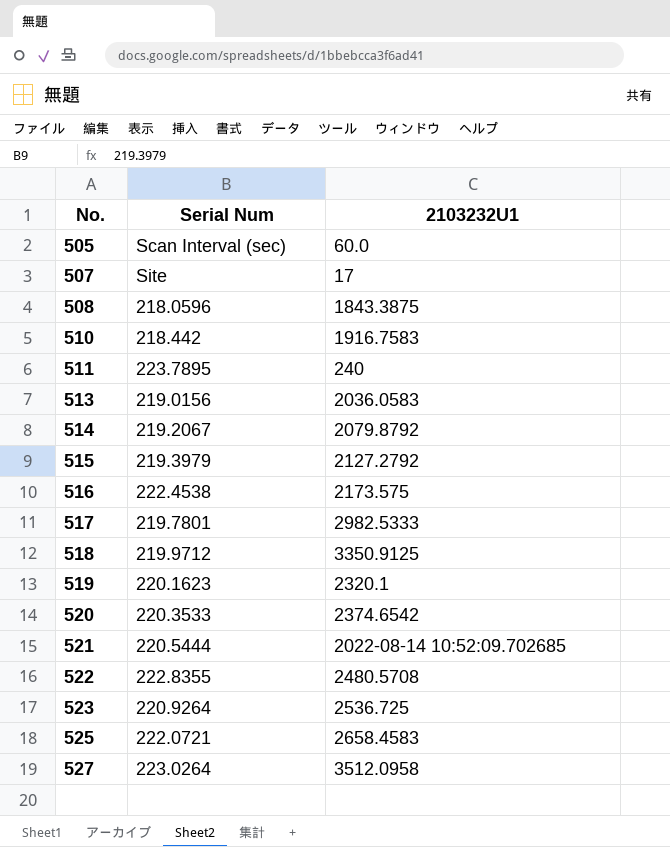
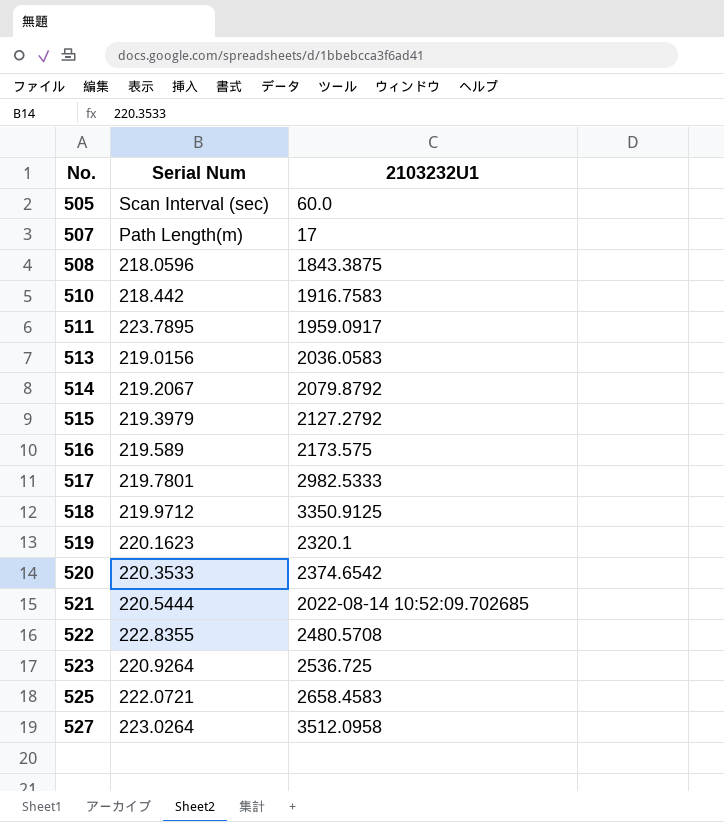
507 | Serial Num: Site -> Path Length(m)
511 | 2103232U1: 240 -> 1959.0917
516 | Serial Num: 222.4538 -> 219.589

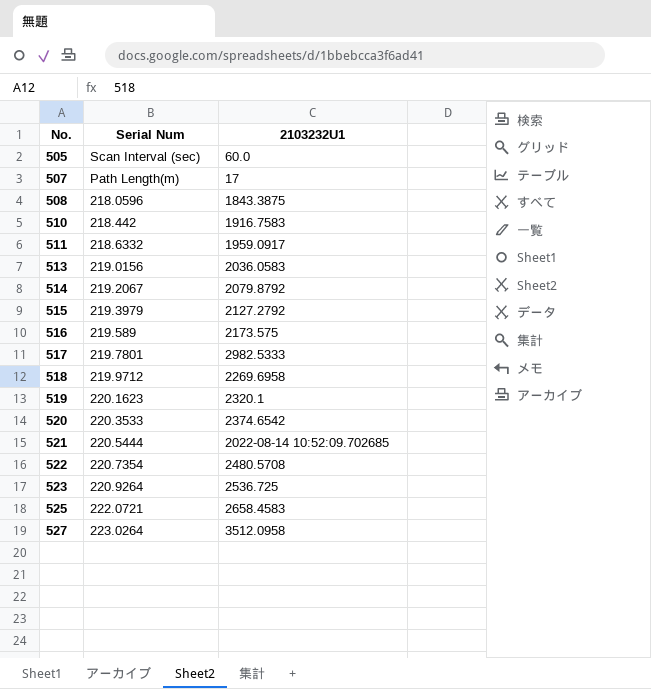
511 | Serial Num: 223.7895 -> 218.6332
518 | 2103232U1: 3350.9125 -> 2269.6958
522 | Serial Num: 222.8355 -> 220.7354

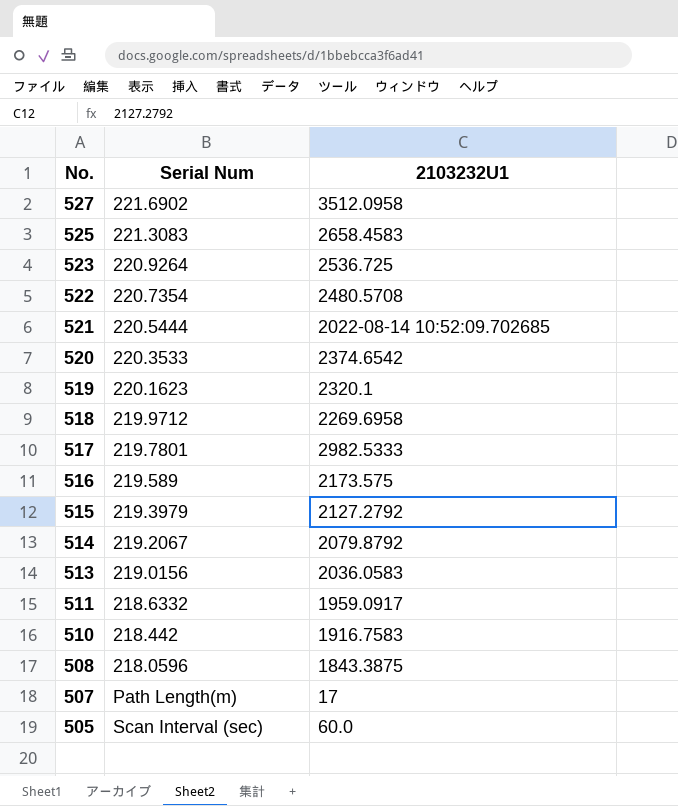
row order: No. ascending -> No. descending
527 | Serial Num: 223.0264 -> 221.6902
525 | Serial Num: 222.0721 -> 221.3083

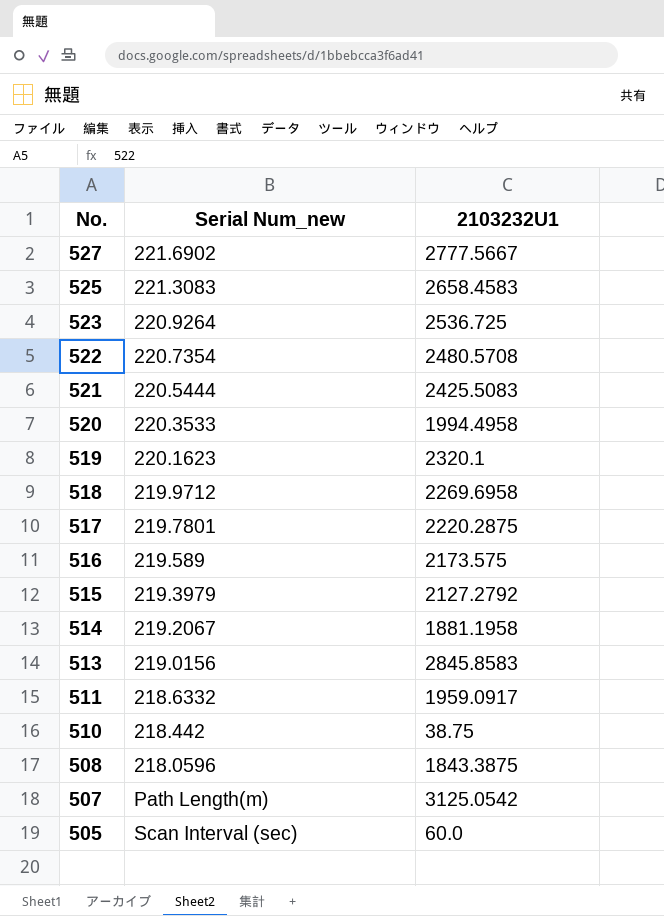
column name: Serial Num -> Serial Num_new
527 | 2103232U1: 3512.0958 -> 2777.5667
521 | 2103232U1: 2022-08-14 10:52:09.702685 -> 2425.5083
520 | 2103232U1: 2374.6542 -> 1994.4958
517 | 2103232U1: 2982.5333 -> 2220.2875
514 | 2103232U1: 2079.8792 -> 1881.1958
513 | 2103232U1: 2036.0583 -> 2845.8583
510 | 2103232U1: 1916.7583 -> 38.75
507 | 2103232U1: 17 -> 3125.0542

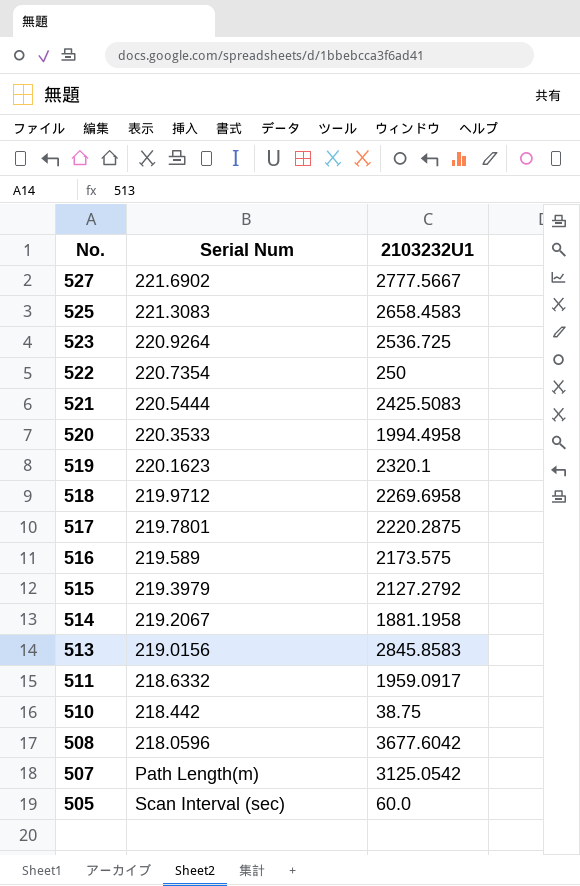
column name: Serial Num_new -> Serial Num
522 | 2103232U1: 2480.5708 -> 250
508 | 2103232U1: 1843.3875 -> 3677.6042

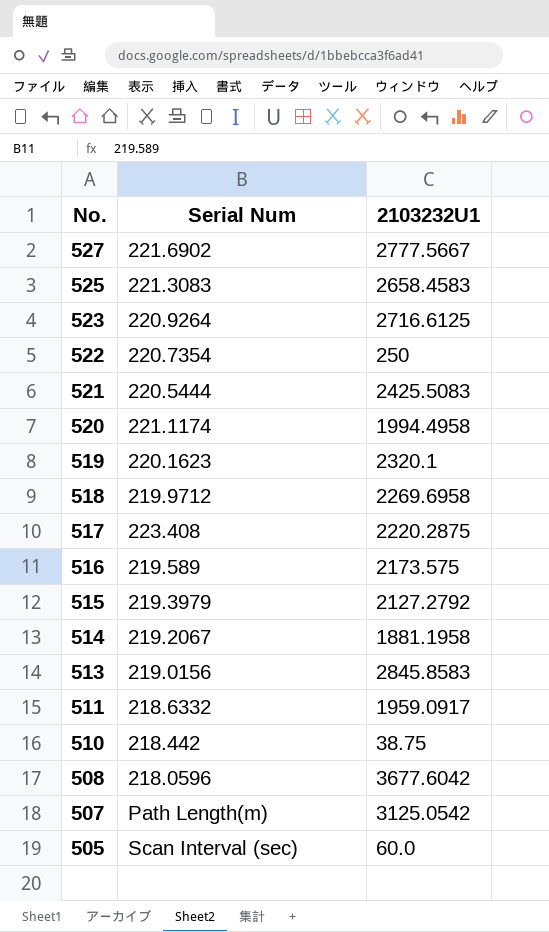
523 | 2103232U1: 2536.725 -> 2716.6125
520 | Serial Num: 220.3533 -> 221.1174
517 | Serial Num: 219.7801 -> 223.408

